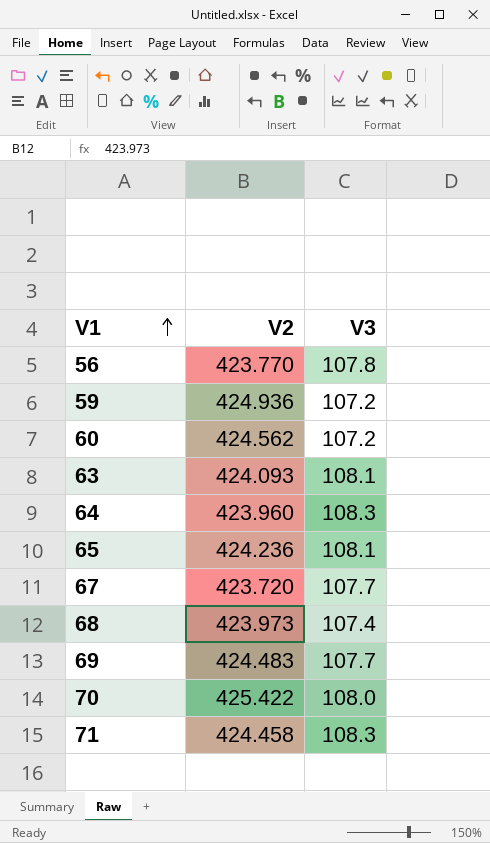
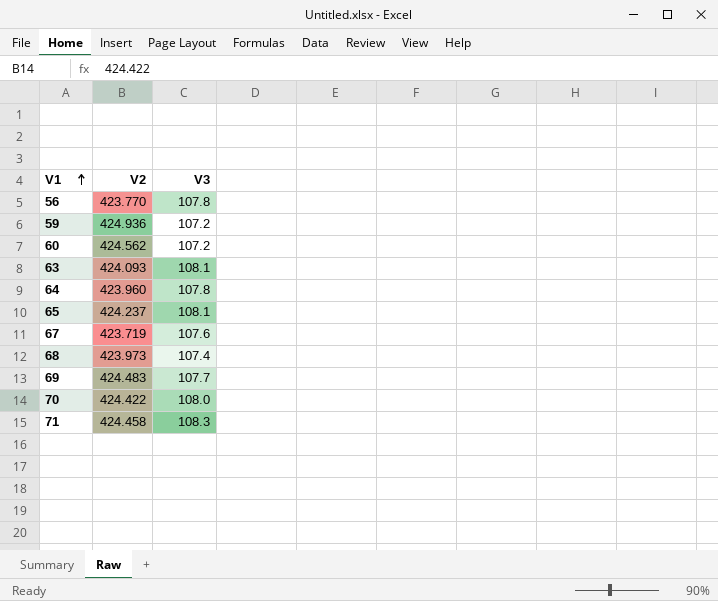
64 | V3: 108.3 -> 107.8
65 | V2: 424.236 -> 424.237
67 | V2: 423.720 -> 423.719
67 | V3: 107.7 -> 107.6
70 | V2: 425.422 -> 424.422

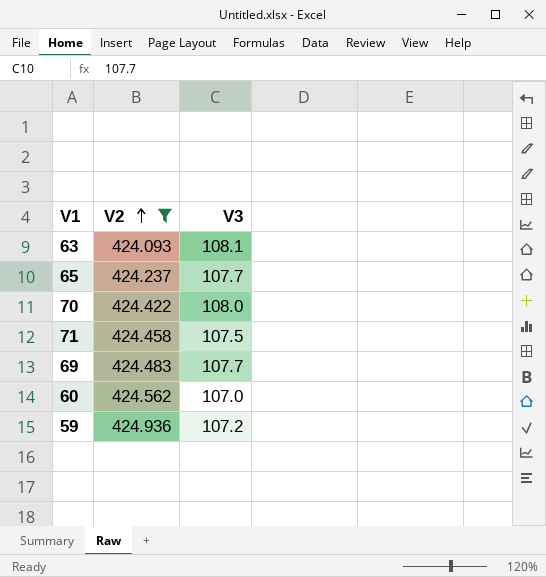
filter: none -> V2 >= 424.093
row order: V1 ascending -> V2 ascending
65 | V3: 108.1 -> 107.7
71 | V3: 108.3 -> 107.5
60 | V3: 107.2 -> 107.0

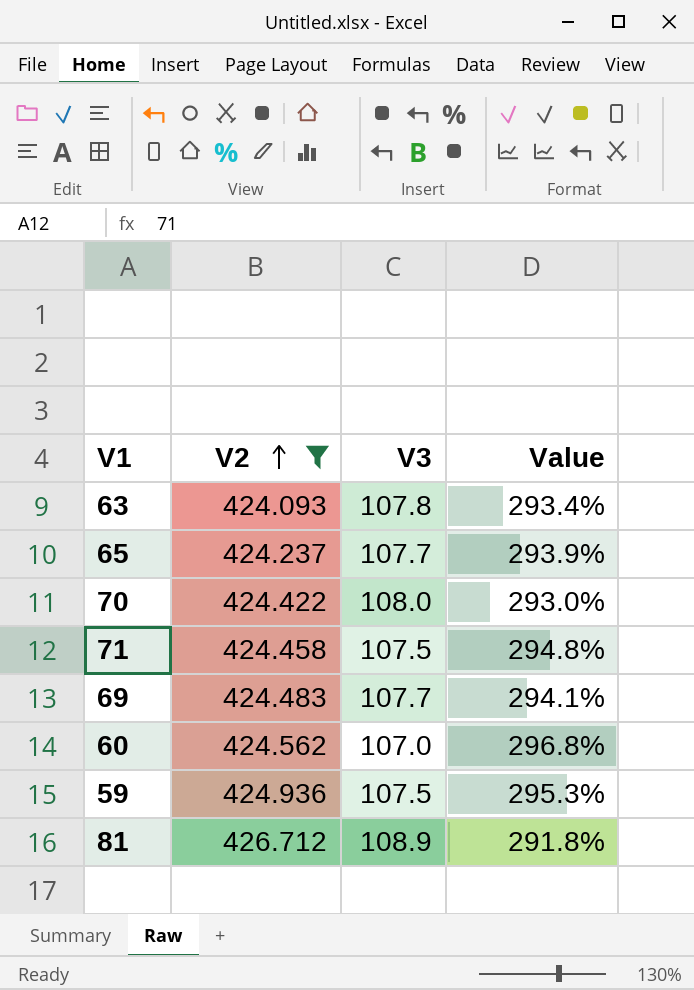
column Value | formula: none -> ([V2] - [V3]) / [V3]
63 | V3: 108.1 -> 107.8
59 | V3: 107.2 -> 107.5
row 81: none -> 426.712 | 108.9 | 291.8%

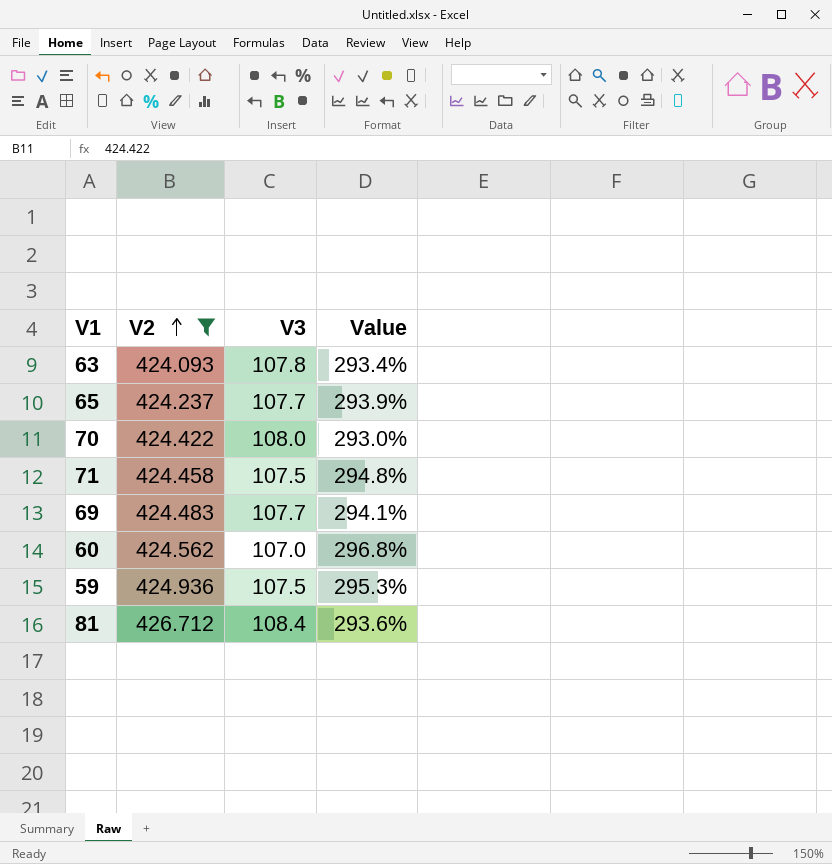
81 | V3: 108.9 -> 108.4
81 | Value: 291.8% -> 293.6%

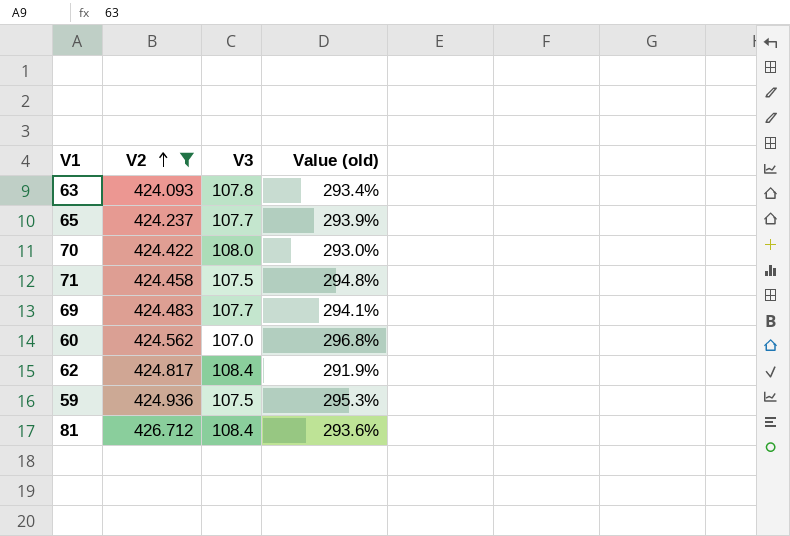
column name: Value -> Value (old)
row 62: none -> 424.817 | 108.4 | 291.9%

